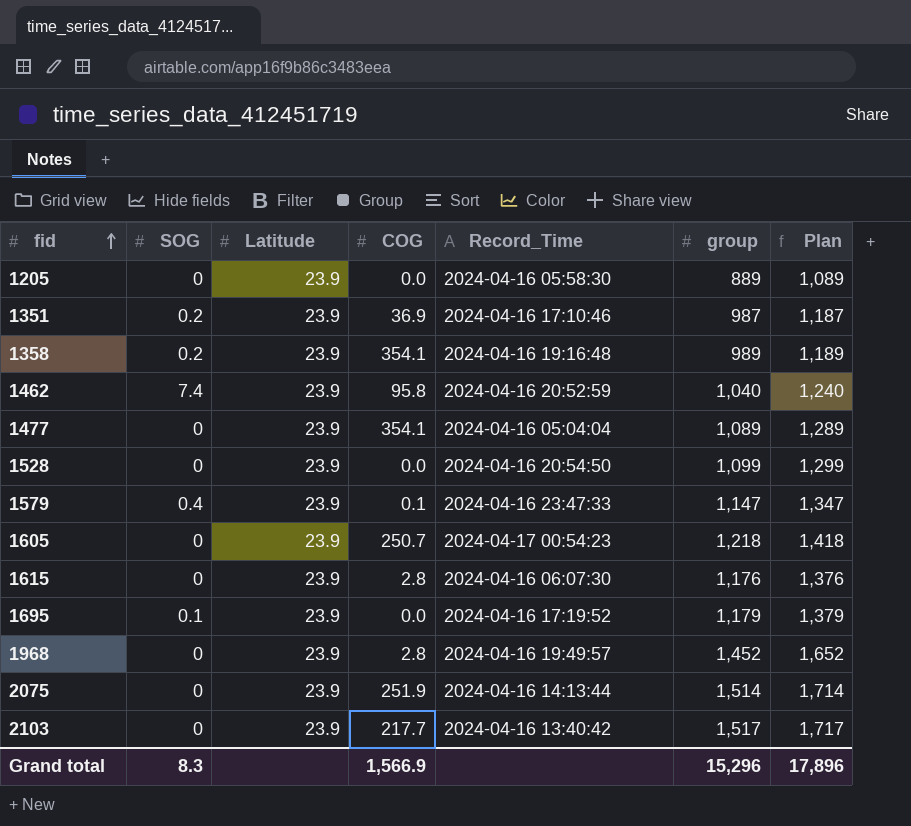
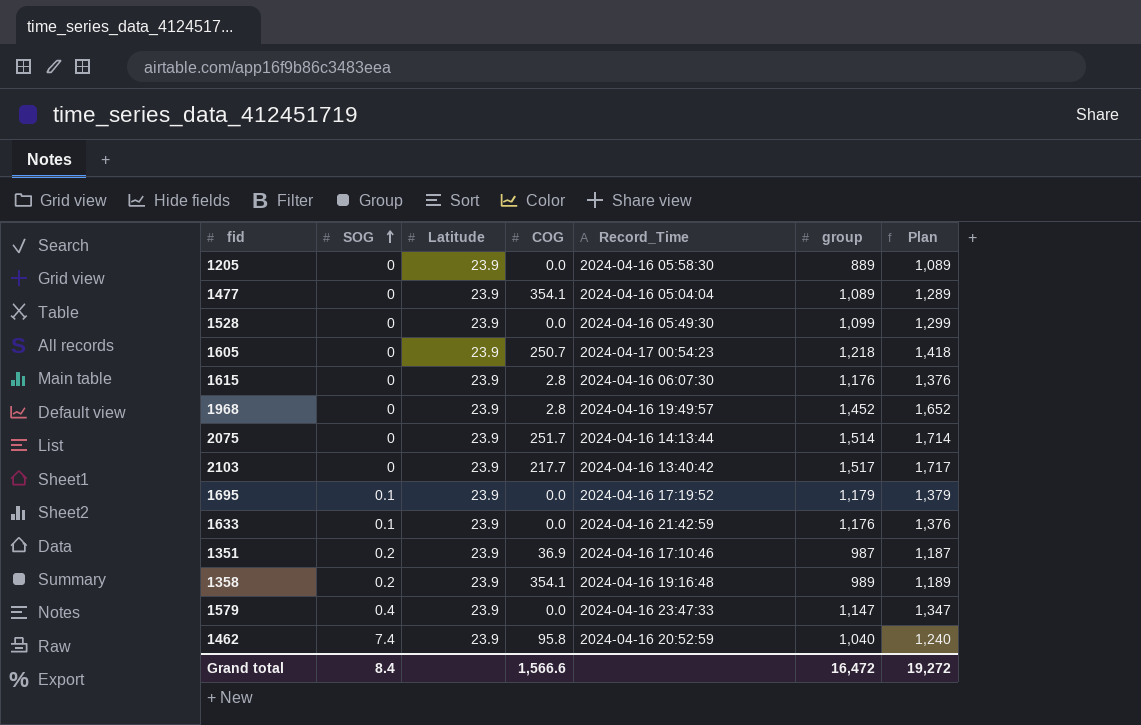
row order: fid ascending -> SOG ascending
1528 | Record_Time: 2024-04-16 20:54:50 -> 2024-04-16 05:49:30
2075 | COG: 251.9 -> 251.7
row 1633: none -> 0.1 | 23.9 | 0.0 | 2024-04-16 21:42:59 | 1,176 | 1,376
1579 | COG: 0.1 -> 0.0
Grand total | SOG: 8.3 -> 8.4
Grand total | COG: 1,566.9 -> 1,566.6
Grand total | group: 15,296 -> 16,472
Grand total | Plan: 17,896 -> 19,272

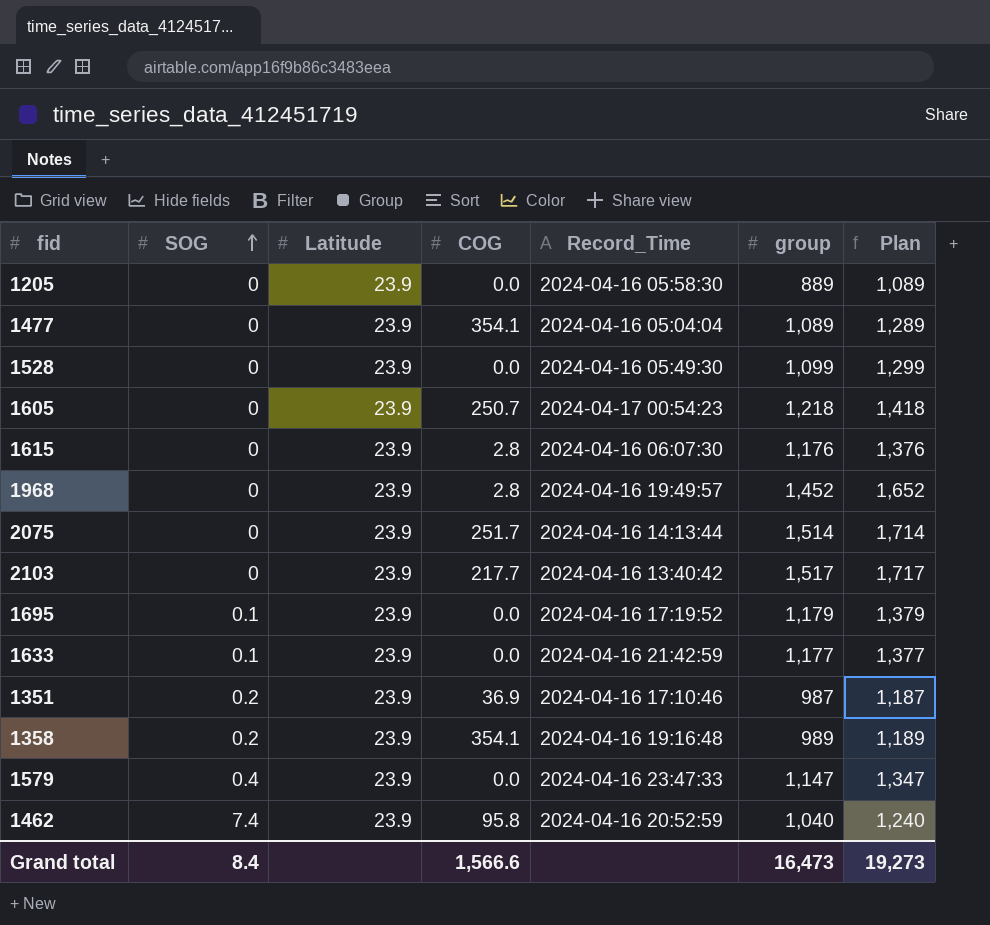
1633 | group: 1,176 -> 1,177
1633 | Plan: 1,376 -> 1,377
Grand total | group: 16,472 -> 16,473
Grand total | Plan: 19,272 -> 19,273

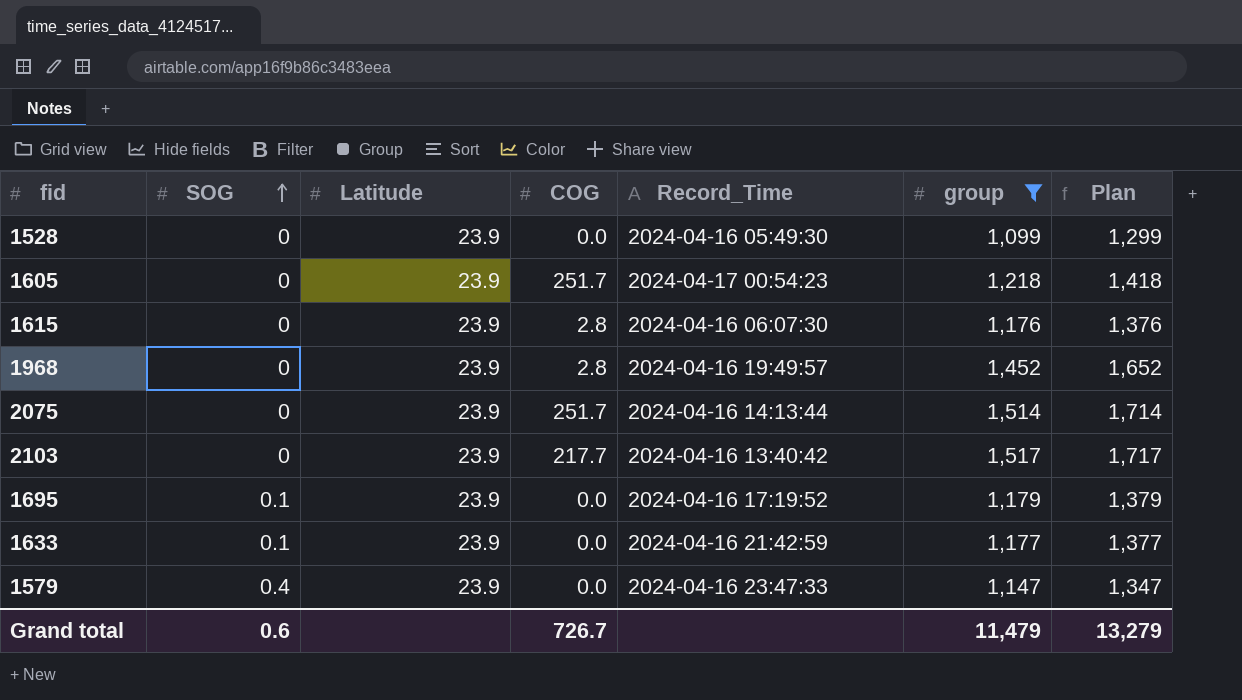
filter: none -> group >= 1,099
1605 | COG: 250.7 -> 251.7
Grand total | SOG: 8.4 -> 0.6
Grand total | COG: 1,566.6 -> 726.7
Grand total | group: 16,473 -> 11,479
Grand total | Plan: 19,273 -> 13,279

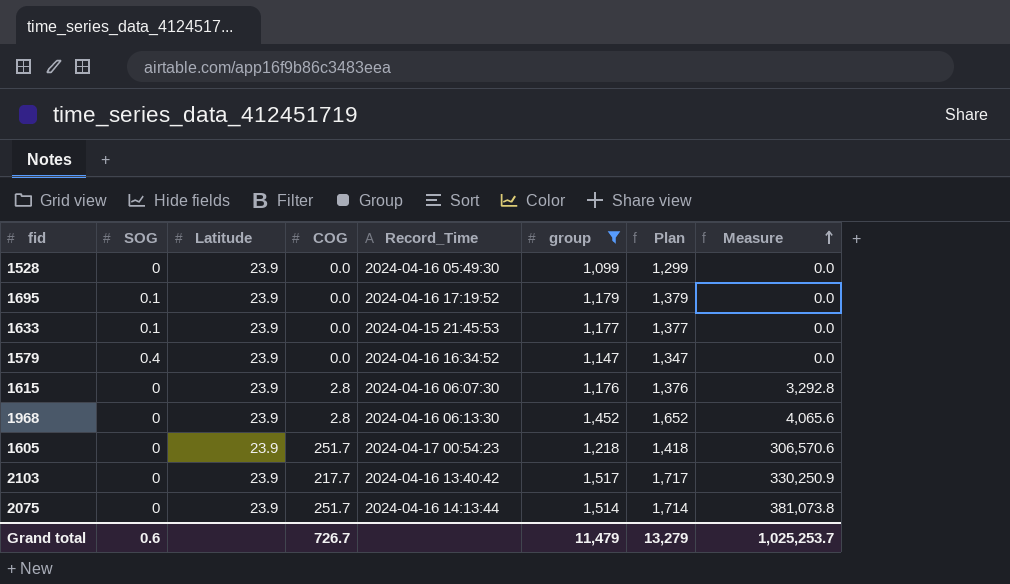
row order: SOG ascending -> Measure ascending
column Measure | formula: none -> [COG] * [group]
1633 | Record_Time: 2024-04-16 21:42:59 -> 2024-04-15 21:45:53
1579 | Record_Time: 2024-04-16 23:47:33 -> 2024-04-16 16:34:52
1968 | Record_Time: 2024-04-16 19:49:57 -> 2024-04-16 06:13:30

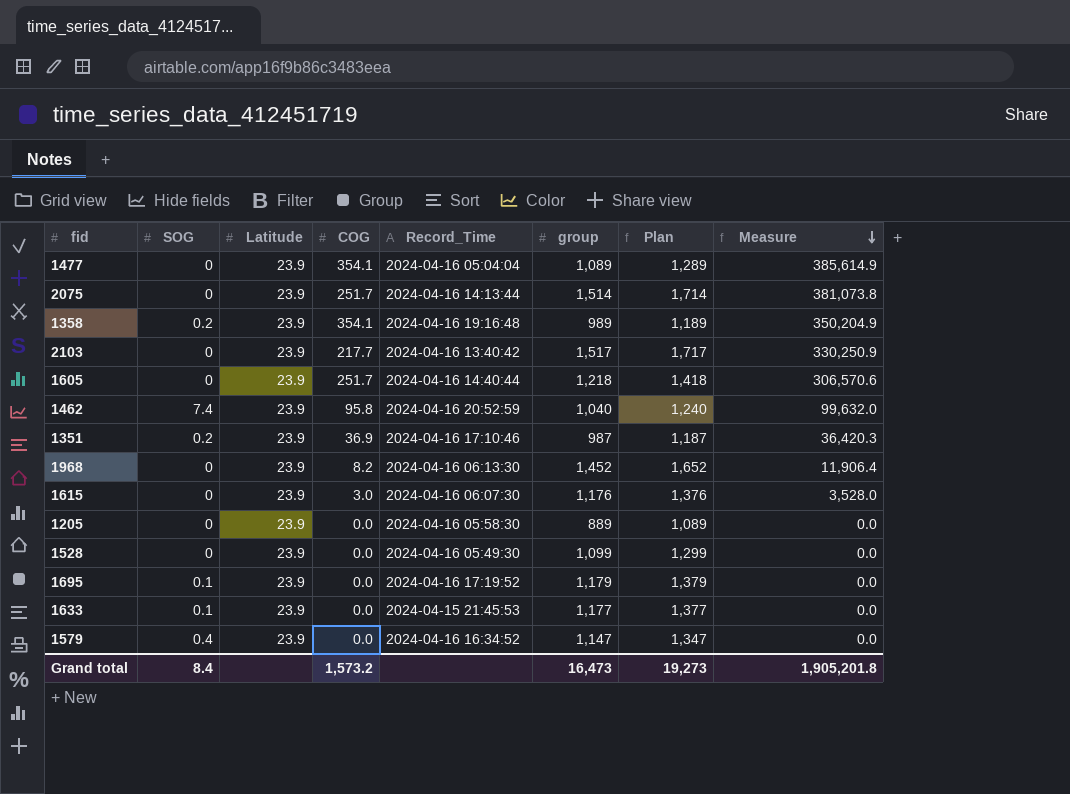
filter: group >= 1,099 -> none
row order: Measure ascending -> Measure descending
1605 | Record_Time: 2024-04-17 00:54:23 -> 2024-04-16 14:40:44
1968 | COG: 2.8 -> 8.2
1968 | Measure: 4,065.6 -> 11,906.4
1615 | COG: 2.8 -> 3.0
1615 | Measure: 3,292.8 -> 3,528.0
Grand total | SOG: 0.6 -> 8.4
Grand total | COG: 726.7 -> 1,573.2
Grand total | group: 11,479 -> 16,473
Grand total | Plan: 13,279 -> 19,273
Grand total | Measure: 1,025,253.7 -> 1,905,201.8

